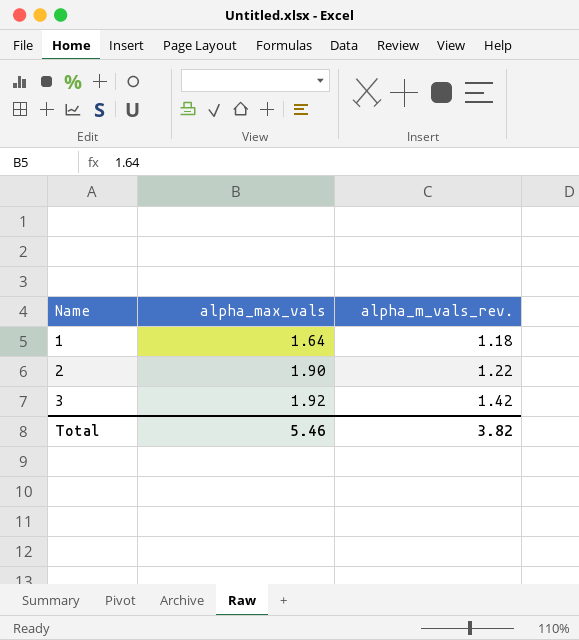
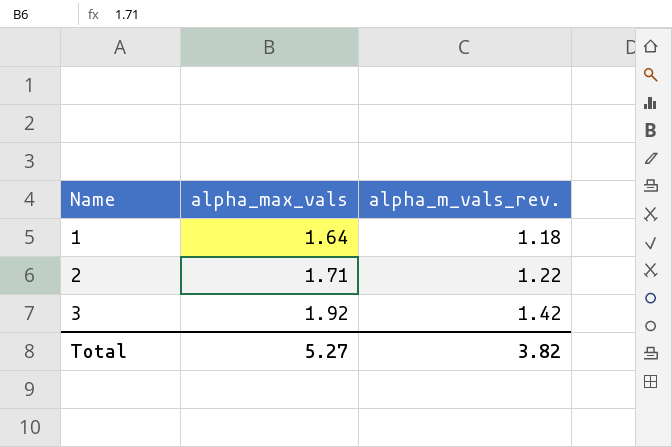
2 | alpha_max_vals: 1.90 -> 1.71
Total | alpha_max_vals: 5.46 -> 5.27

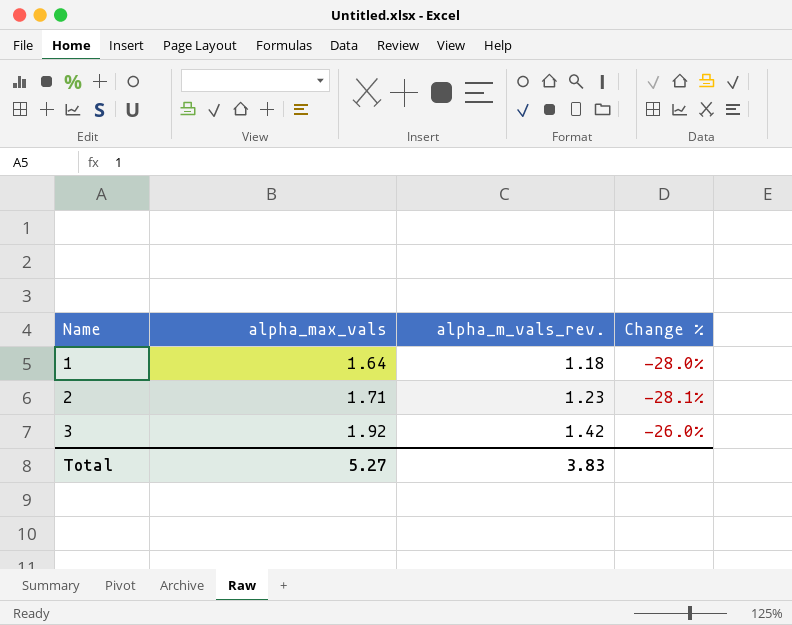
column Change % | formula: none -> ([alpha_m_vals_rev.] - [alpha_max_vals]) / [alpha_max_vals]
2 | alpha_m_vals_rev.: 1.22 -> 1.23
Total | alpha_m_vals_rev.: 3.82 -> 3.83

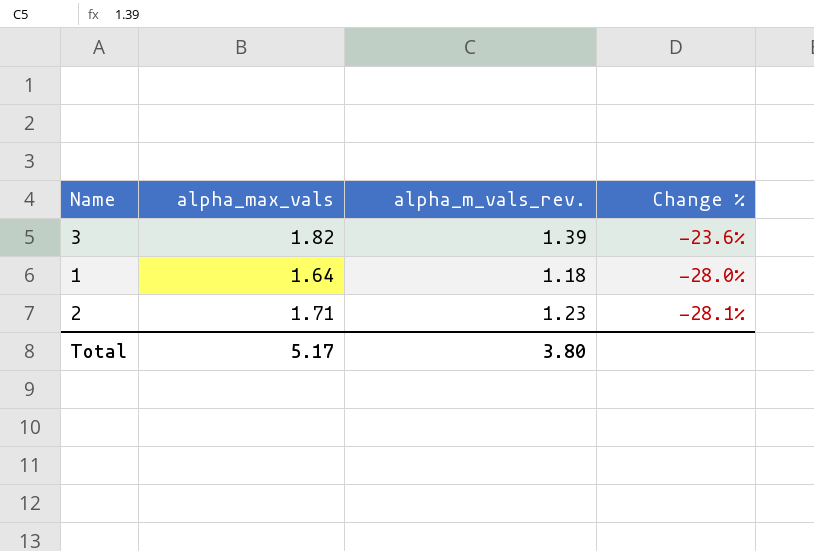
row order: Name ascending -> Change % descending
3 | alpha_max_vals: 1.92 -> 1.82
3 | alpha_m_vals_rev.: 1.42 -> 1.39
3 | Change %: -26.0% -> -23.6%
Total | alpha_max_vals: 5.27 -> 5.17
Total | alpha_m_vals_rev.: 3.83 -> 3.80

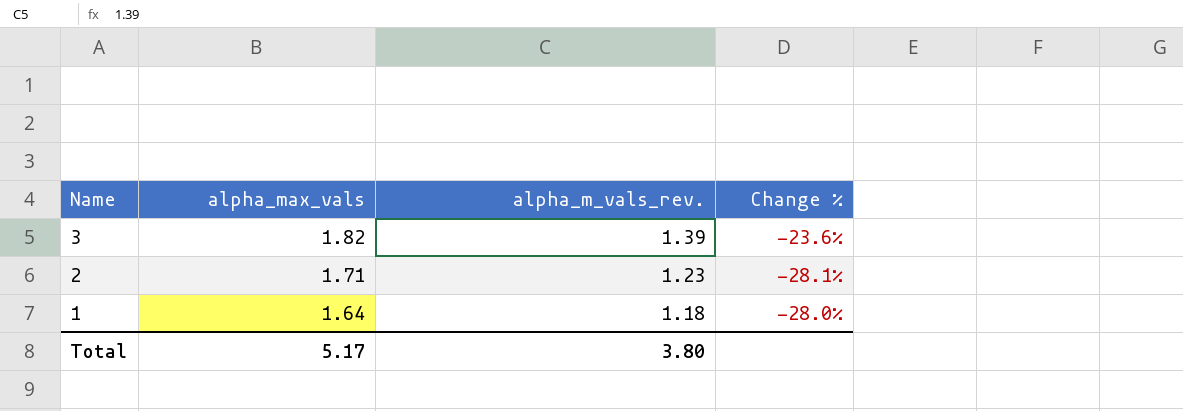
row order: Change % descending -> Name descending

